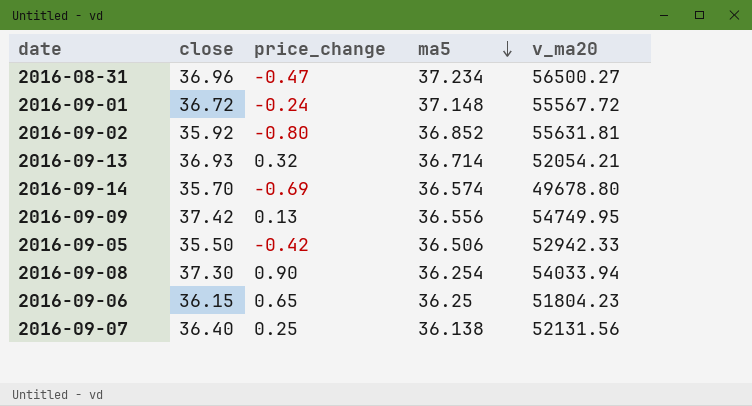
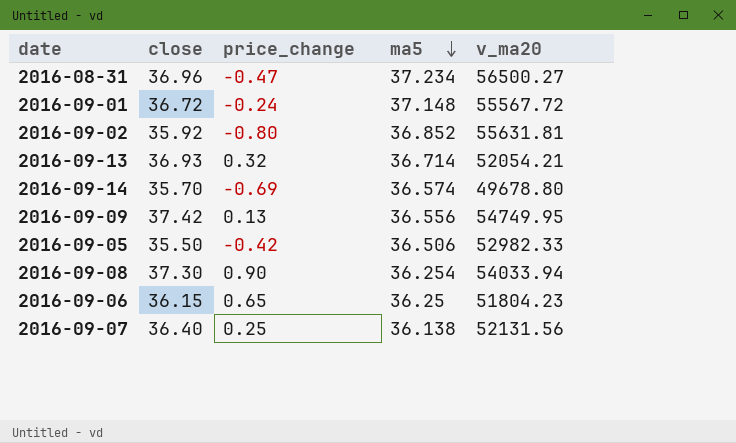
2016-09-05 | v_ma20: 52942.33 -> 52982.33

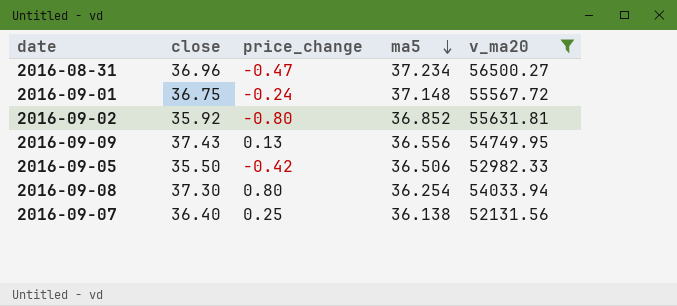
filter: none -> v_ma20 >= 52131.56
2016-09-01 | close: 36.72 -> 36.75
2016-09-09 | close: 37.42 -> 37.43
2016-09-08 | price_change: 0.90 -> 0.80

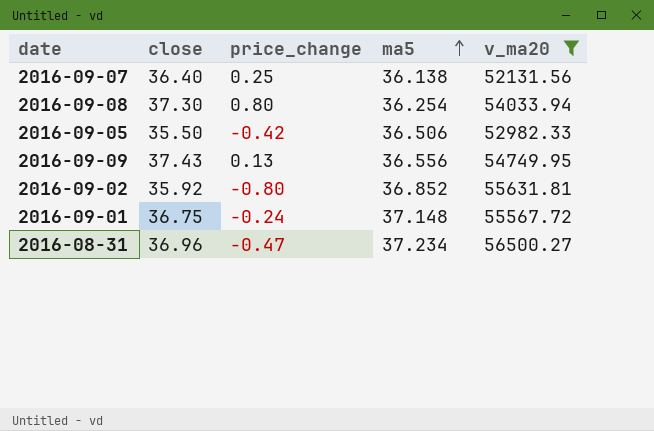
row order: ma5 descending -> ma5 ascending

